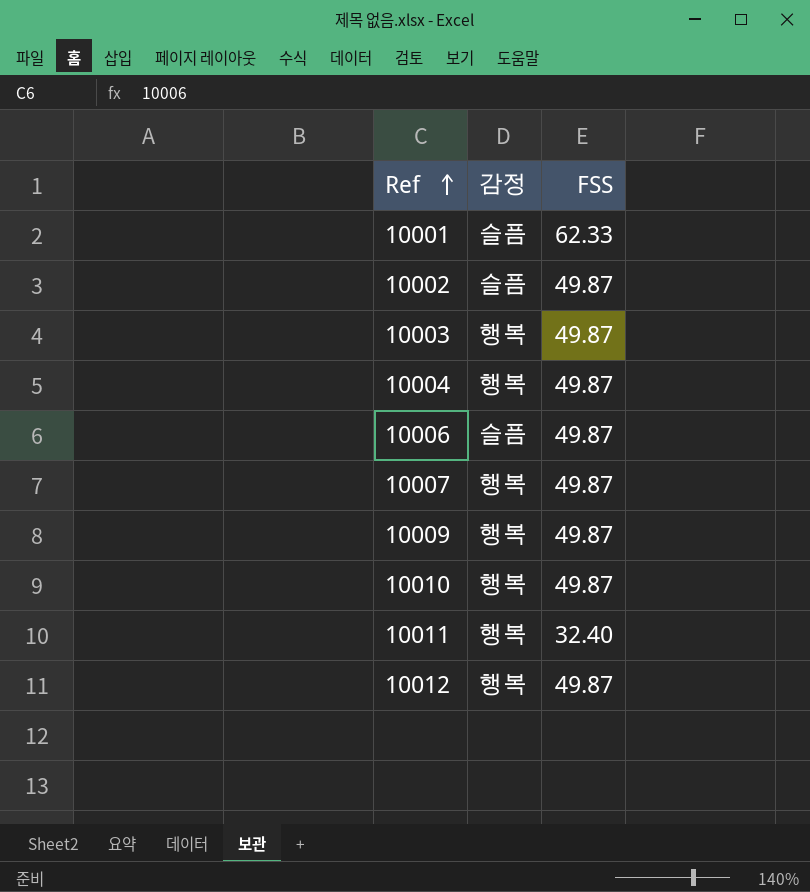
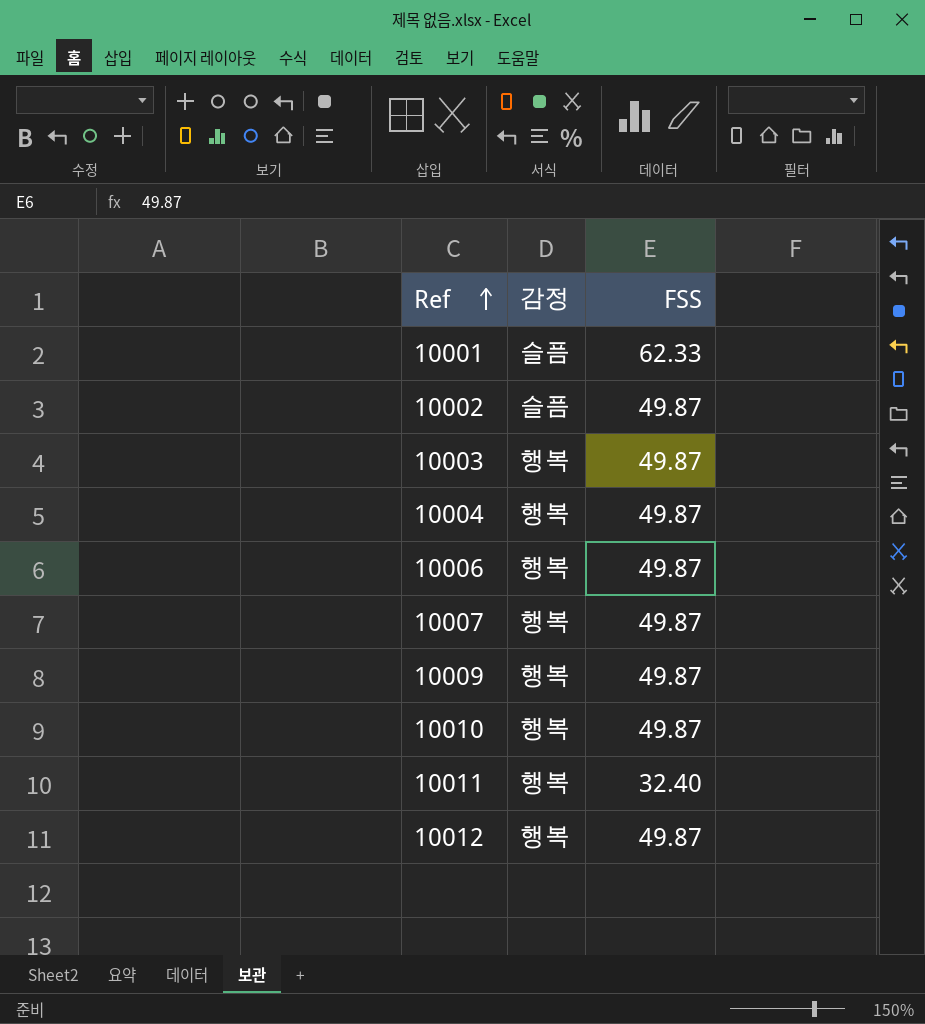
10006 | 감정: 슬픔 -> 행복

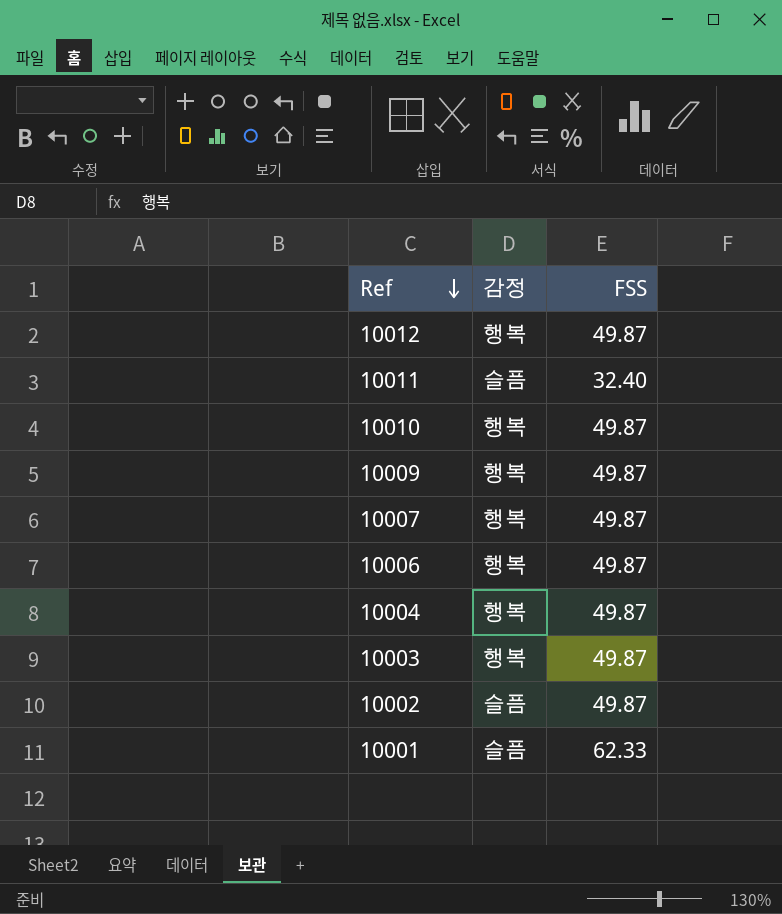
row order: Ref ascending -> Ref descending
10011 | 감정: 행복 -> 슬픔

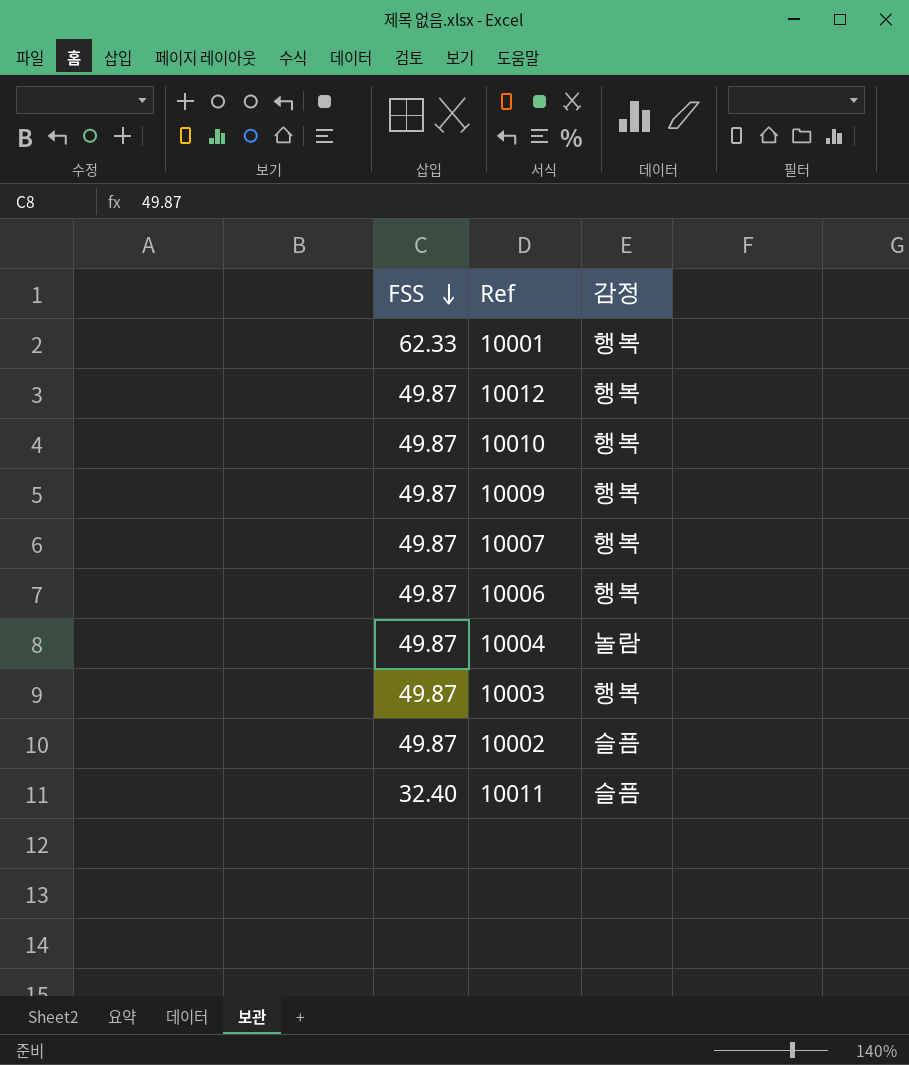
row order: Ref descending -> FSS descending
column FSS | position: 3 -> 1
10001 | 감정: 슬픔 -> 행복
10004 | 감정: 행복 -> 놀람

